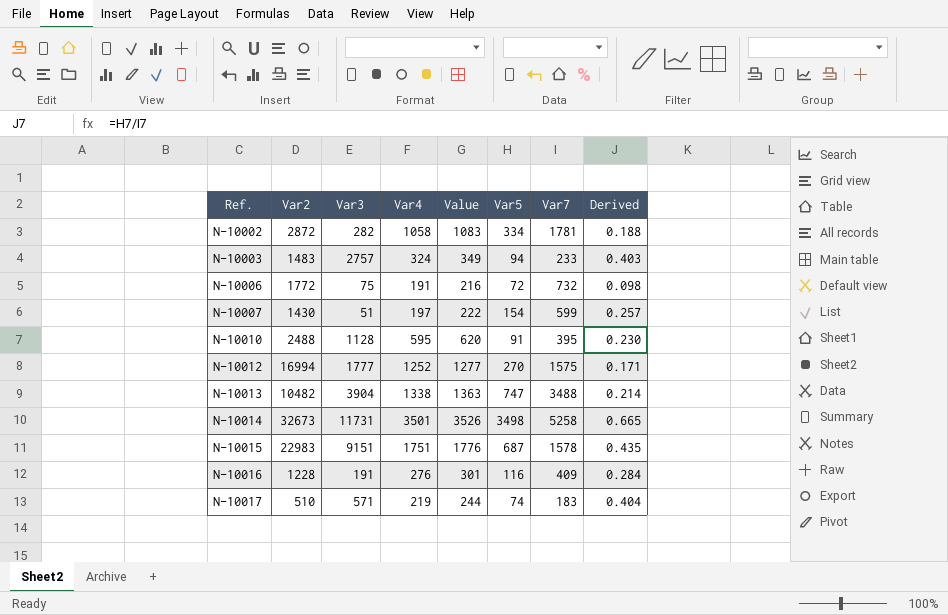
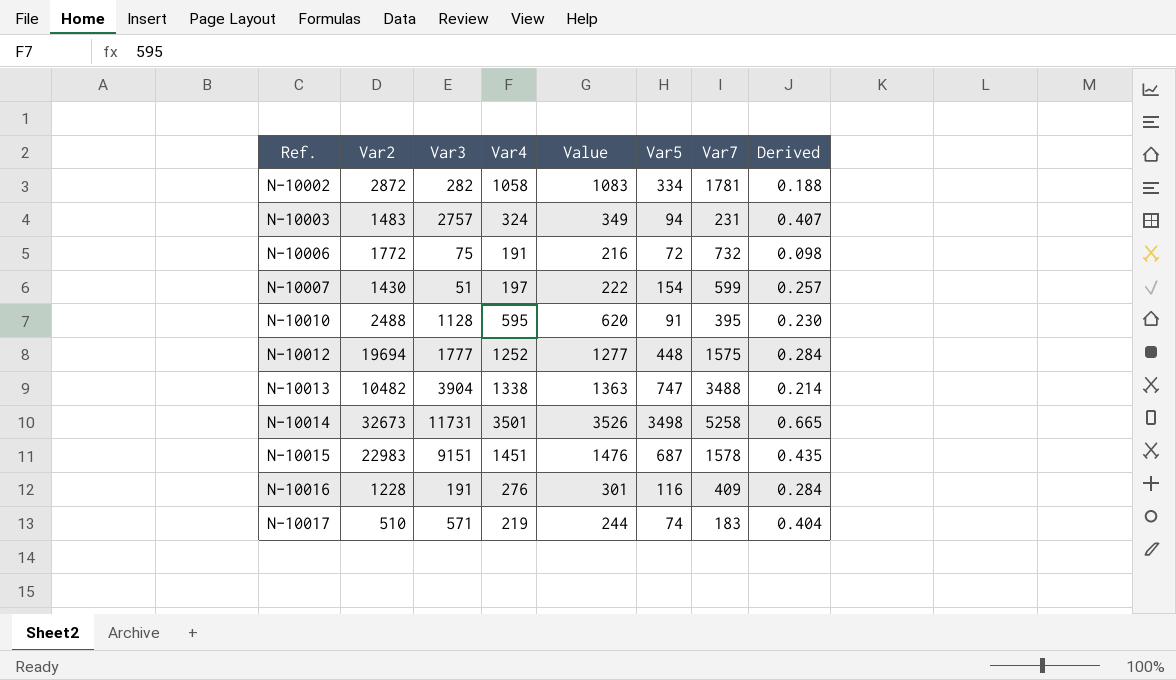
N-10003 | Var7: 233 -> 231
N-10003 | Derived: 0.403 -> 0.407
N-10012 | Var2: 16994 -> 19694
N-10012 | Var5: 270 -> 448
N-10012 | Derived: 0.171 -> 0.284
N-10015 | Var4: 1751 -> 1451
N-10015 | Value: 1776 -> 1476

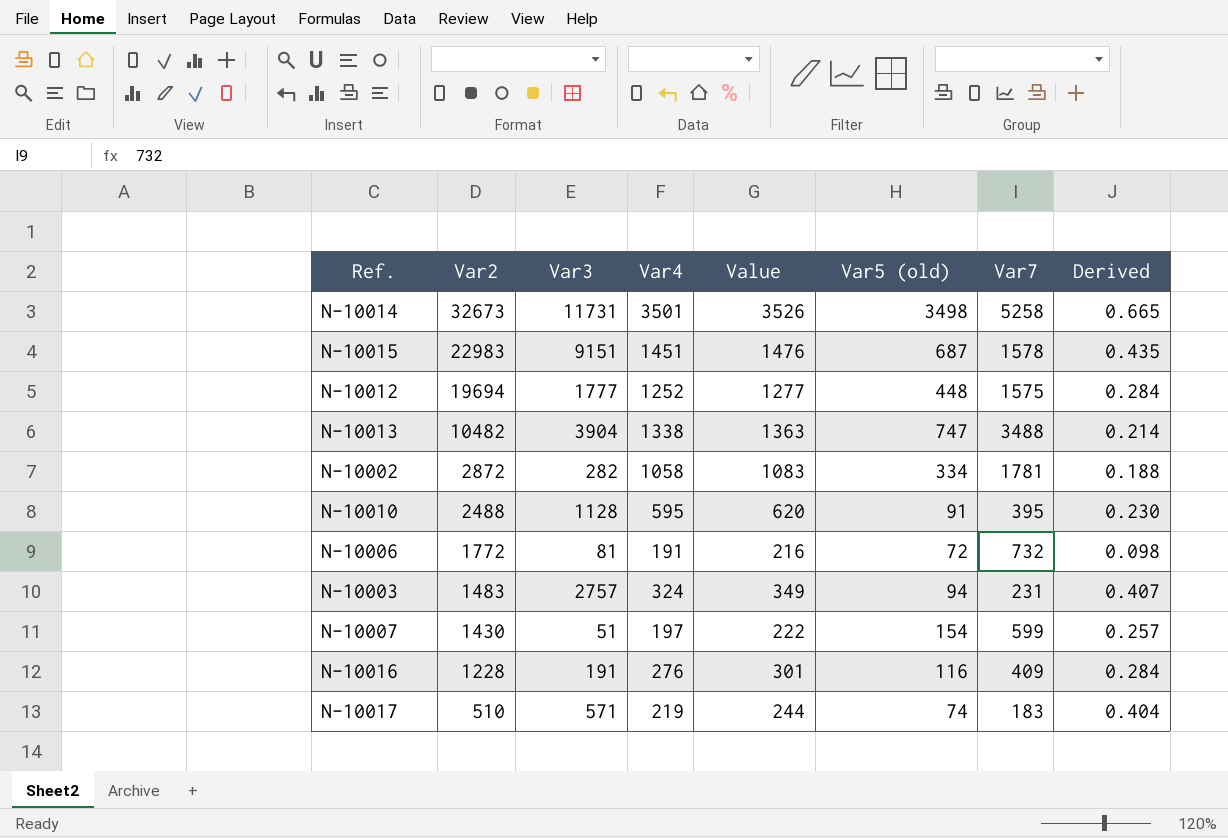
row order: Ref. ascending -> Var2 descending
column name: Var5 -> Var5 (old)
N-10006 | Var3: 75 -> 81

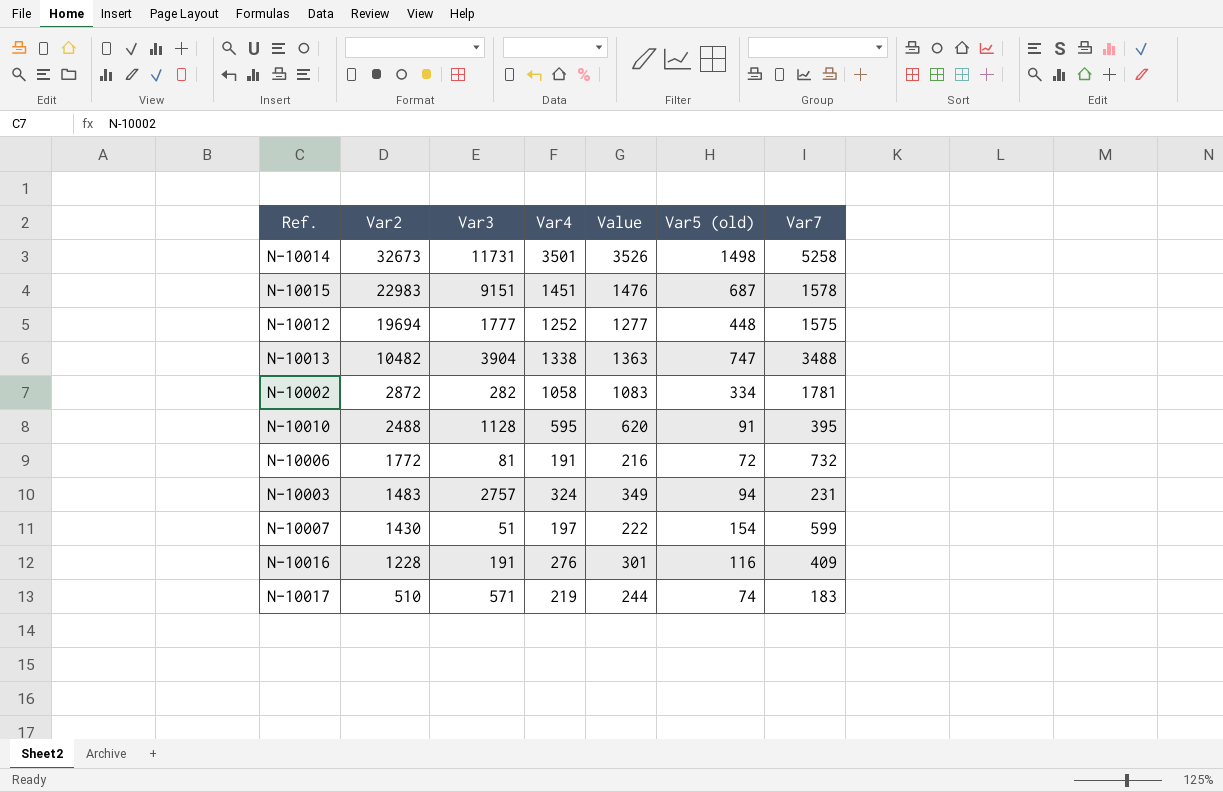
column Derived | formula: [Var5 (old)] / [Var7] -> none
N-10014 | Var5 (old): 3498 -> 1498

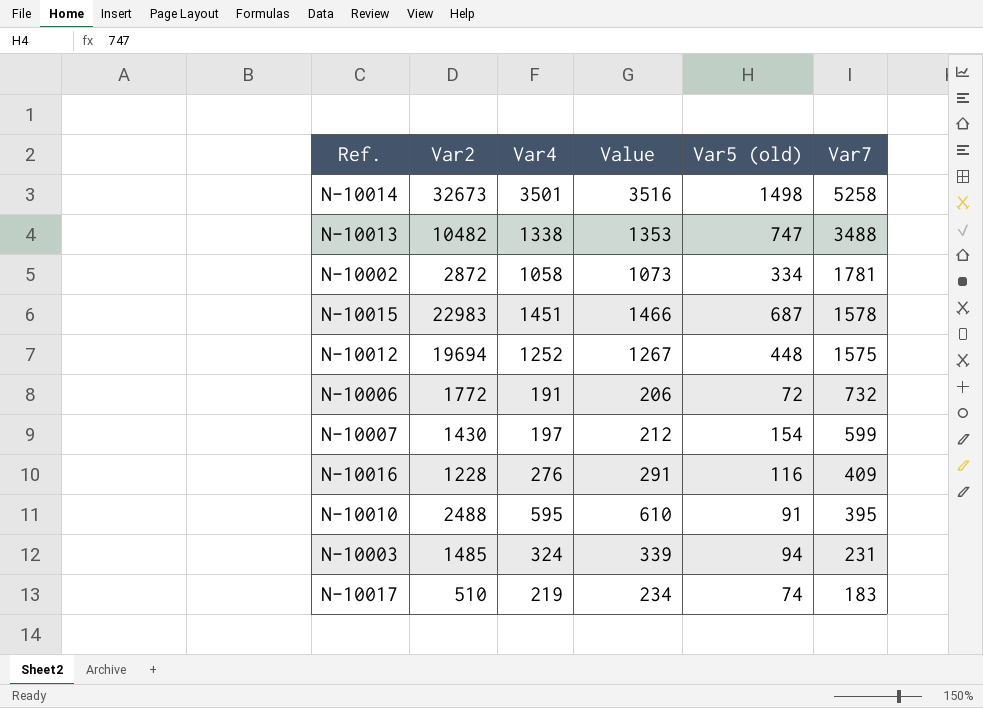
row order: Var2 descending -> Var7 descending
column Var3 | position: 3 -> none
column Value | formula: [Var4] + 25 -> [Var4] + 15
N-10003 | Var2: 1483 -> 1485

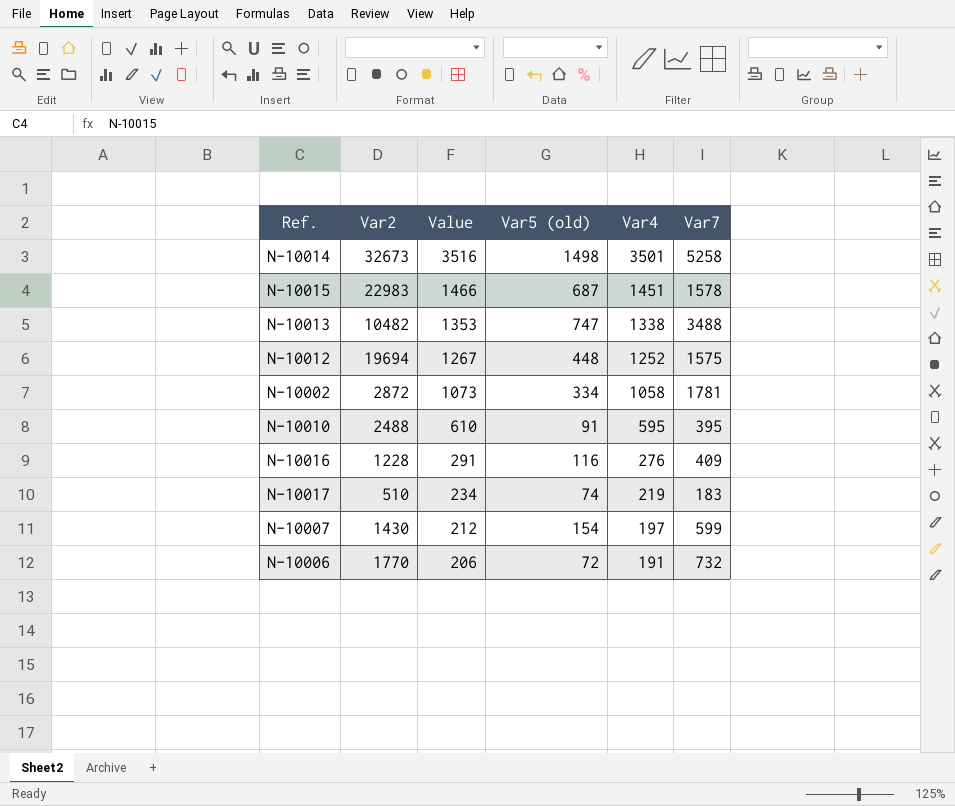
row order: Var7 descending -> Value descending
column Var4 | position: 3 -> 5
row N-10003: 1485 | 324 | 339 | 94 | 231 -> none
N-10006 | Var2: 1772 -> 1770

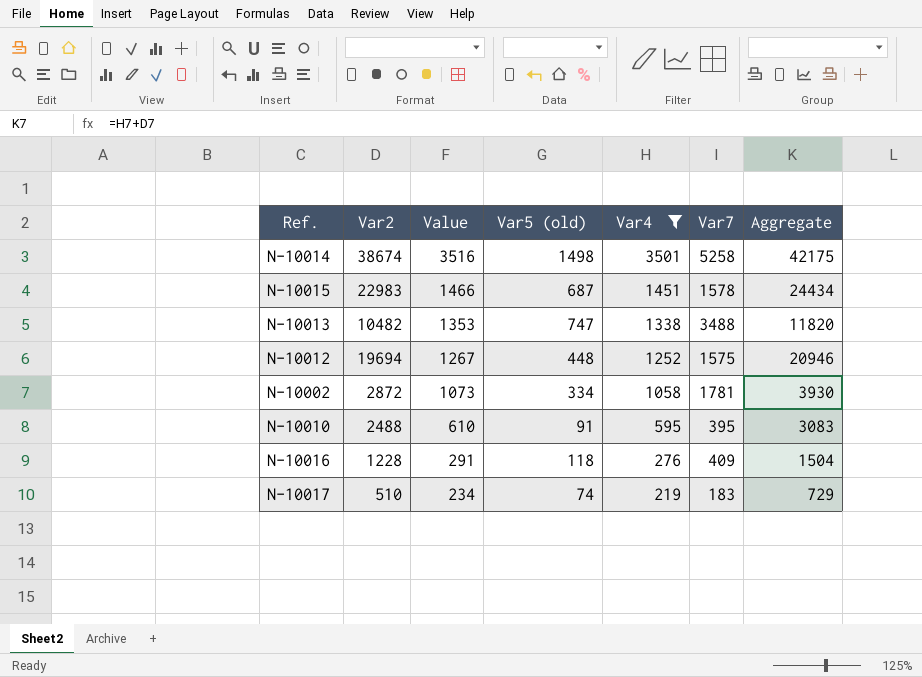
filter: none -> Var4 >= 219
column Aggregate | formula: none -> [Var2] + [Var4]
N-10014 | Var2: 32673 -> 38674
N-10016 | Var5 (old): 116 -> 118

